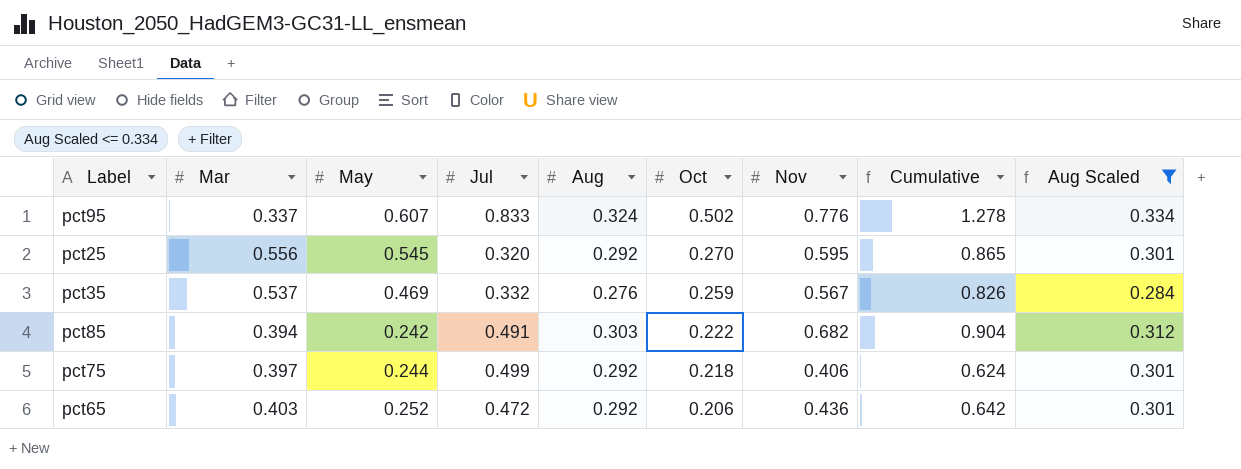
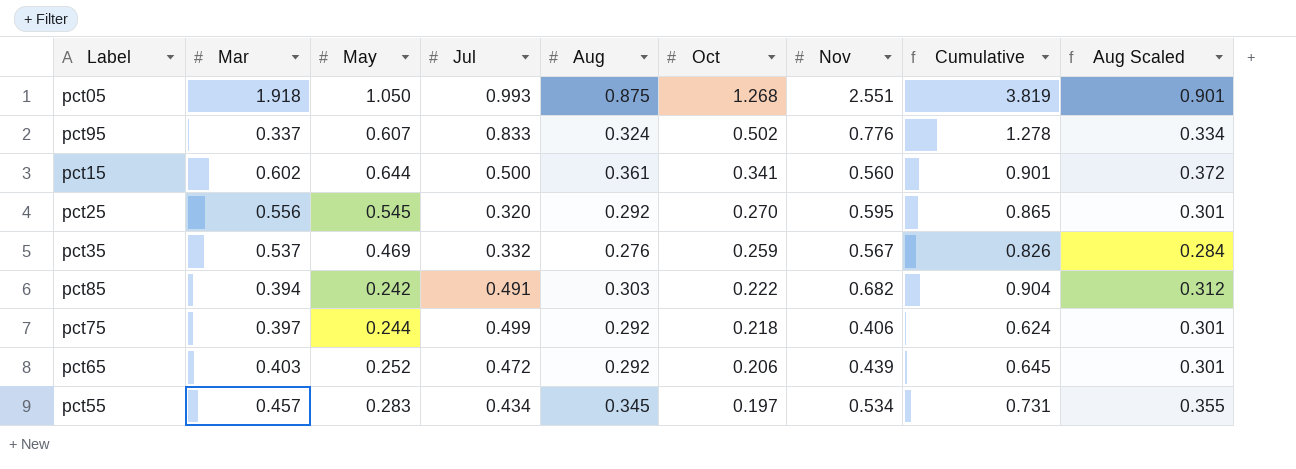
filter: Aug Scaled <= 0.334 -> none
pct65 | Nov: 0.436 -> 0.439
pct65 | Cumulative: 0.642 -> 0.645

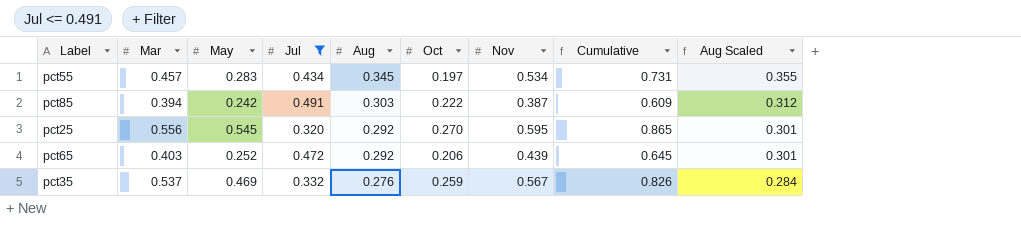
filter: none -> Jul <= 0.491
row order: Oct descending -> Aug descending
pct85 | Nov: 0.682 -> 0.387
pct85 | Cumulative: 0.904 -> 0.609

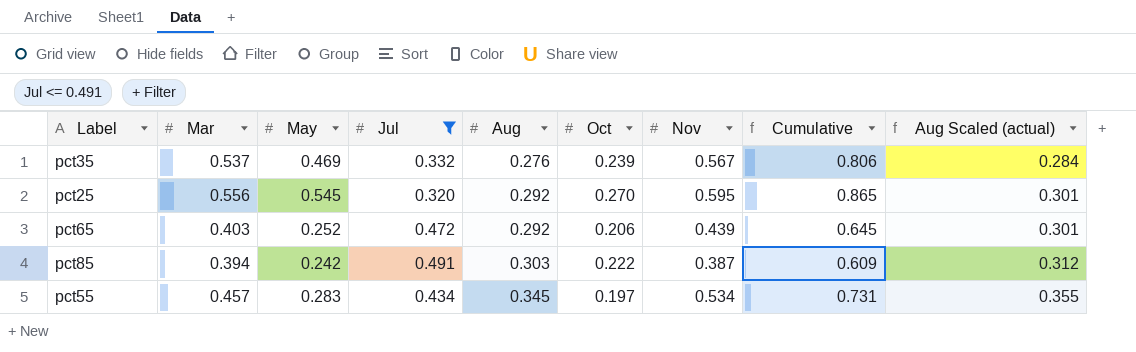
row order: Aug descending -> Aug ascending
column name: Aug Scaled -> Aug Scaled (actual)
pct35 | Oct: 0.259 -> 0.239
pct35 | Cumulative: 0.826 -> 0.806

